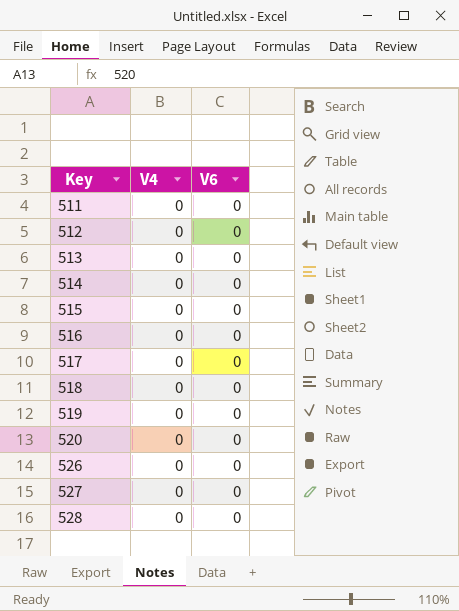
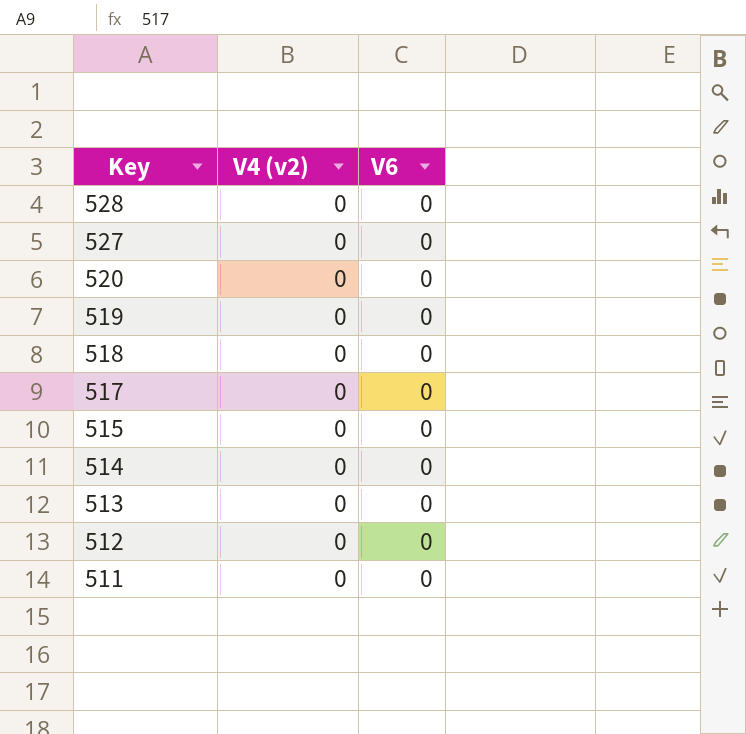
row order: Key ascending -> Key descending
column name: V4 -> V4 (v2)
row 516: 0 | 0 -> none
row 526: 0 | 0 -> none

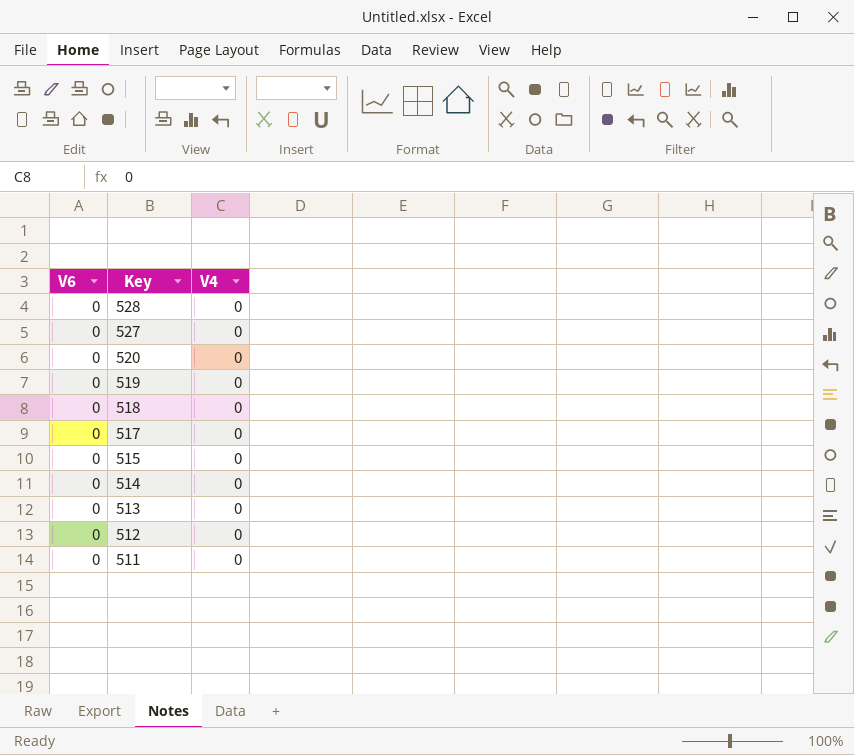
column V6 | position: 3 -> 1
column name: V4 (v2) -> V4

